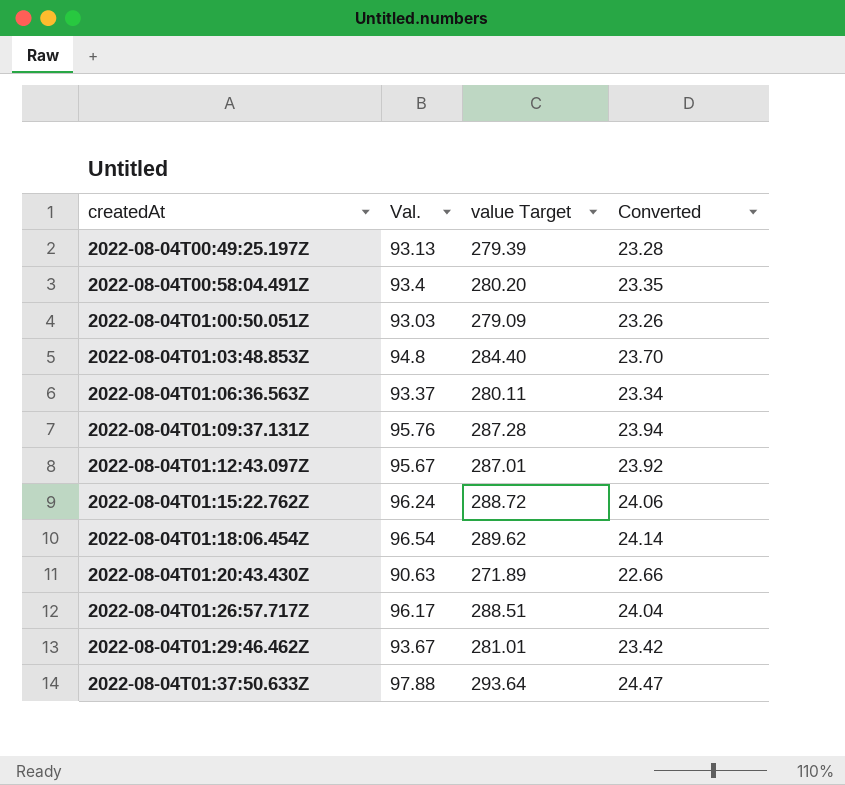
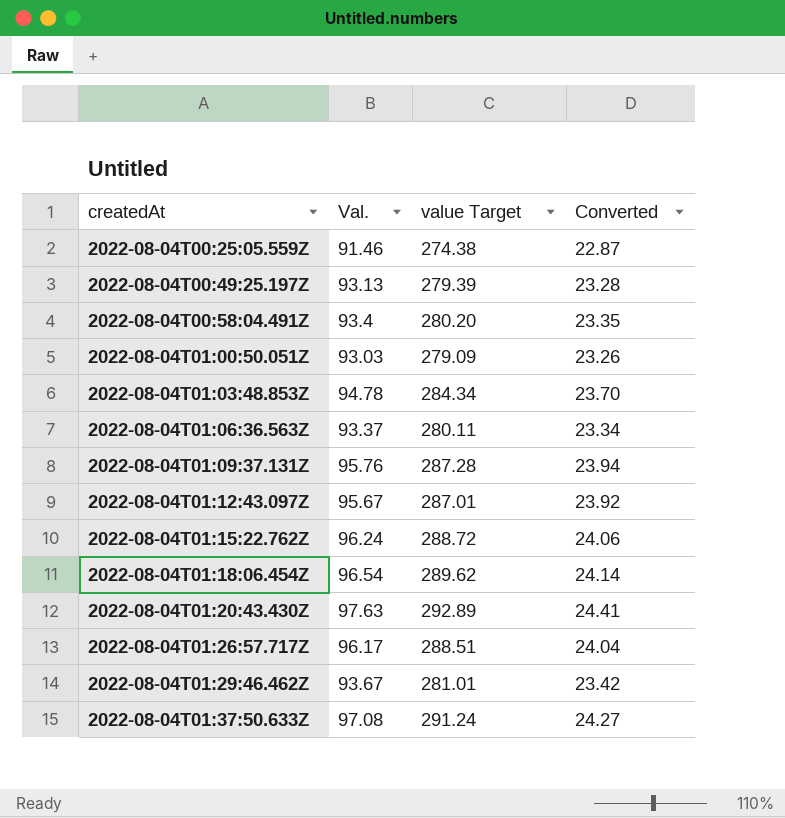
row 2022-08-04T00:25:05.559Z: none -> 91.46 | 274.38 | 22.87
2022-08-04T01:03:48.853Z | Val.: 94.8 -> 94.78
2022-08-04T01:03:48.853Z | value Target: 284.40 -> 284.34
2022-08-04T01:20:43.430Z | Val.: 90.63 -> 97.63
2022-08-04T01:20:43.430Z | value Target: 271.89 -> 292.89
2022-08-04T01:20:43.430Z | Converted: 22.66 -> 24.41
2022-08-04T01:37:50.633Z | Val.: 97.88 -> 97.08
2022-08-04T01:37:50.633Z | value Target: 293.64 -> 291.24
2022-08-04T01:37:50.633Z | Converted: 24.47 -> 24.27

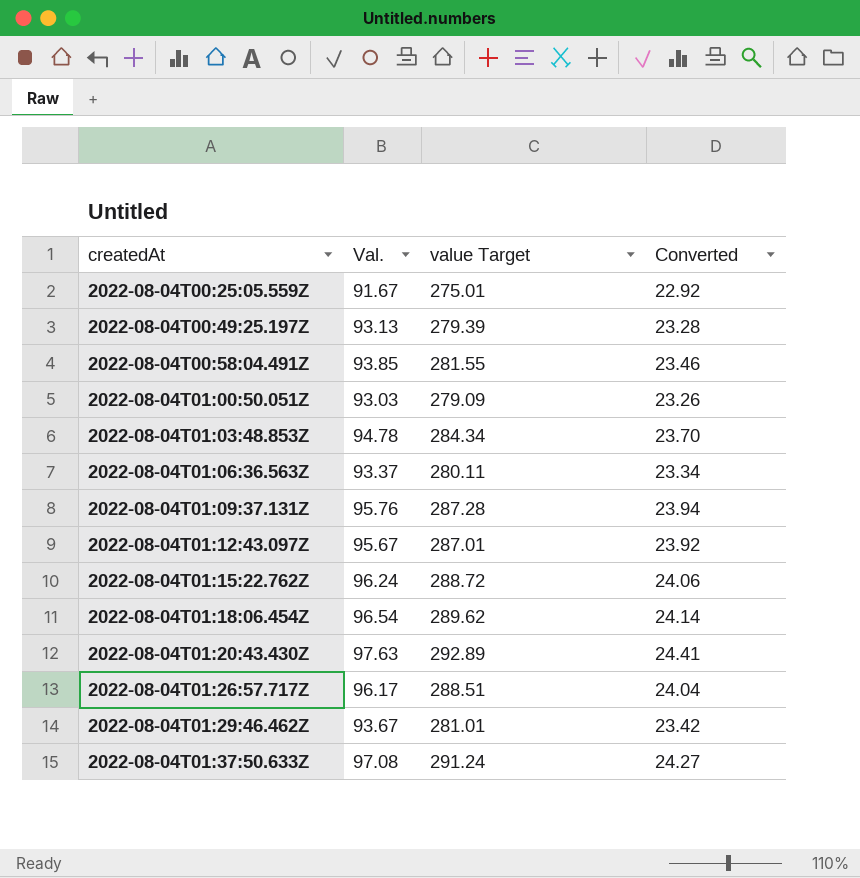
2022-08-04T00:25:05.559Z | Val.: 91.46 -> 91.67
2022-08-04T00:25:05.559Z | value Target: 274.38 -> 275.01
2022-08-04T00:25:05.559Z | Converted: 22.87 -> 22.92
2022-08-04T00:58:04.491Z | Val.: 93.4 -> 93.85
2022-08-04T00:58:04.491Z | value Target: 280.20 -> 281.55
2022-08-04T00:58:04.491Z | Converted: 23.35 -> 23.46

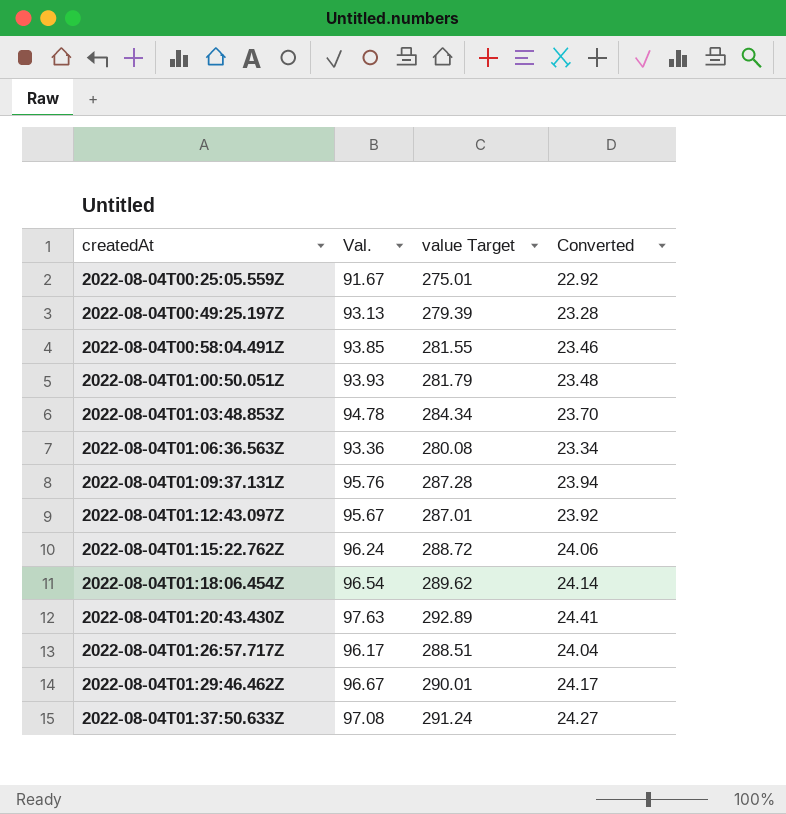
2022-08-04T01:00:50.051Z | Val.: 93.03 -> 93.93
2022-08-04T01:00:50.051Z | value Target: 279.09 -> 281.79
2022-08-04T01:00:50.051Z | Converted: 23.26 -> 23.48
2022-08-04T01:06:36.563Z | Val.: 93.37 -> 93.36
2022-08-04T01:06:36.563Z | value Target: 280.11 -> 280.08
2022-08-04T01:29:46.462Z | Val.: 93.67 -> 96.67
2022-08-04T01:29:46.462Z | value Target: 281.01 -> 290.01
2022-08-04T01:29:46.462Z | Converted: 23.42 -> 24.17

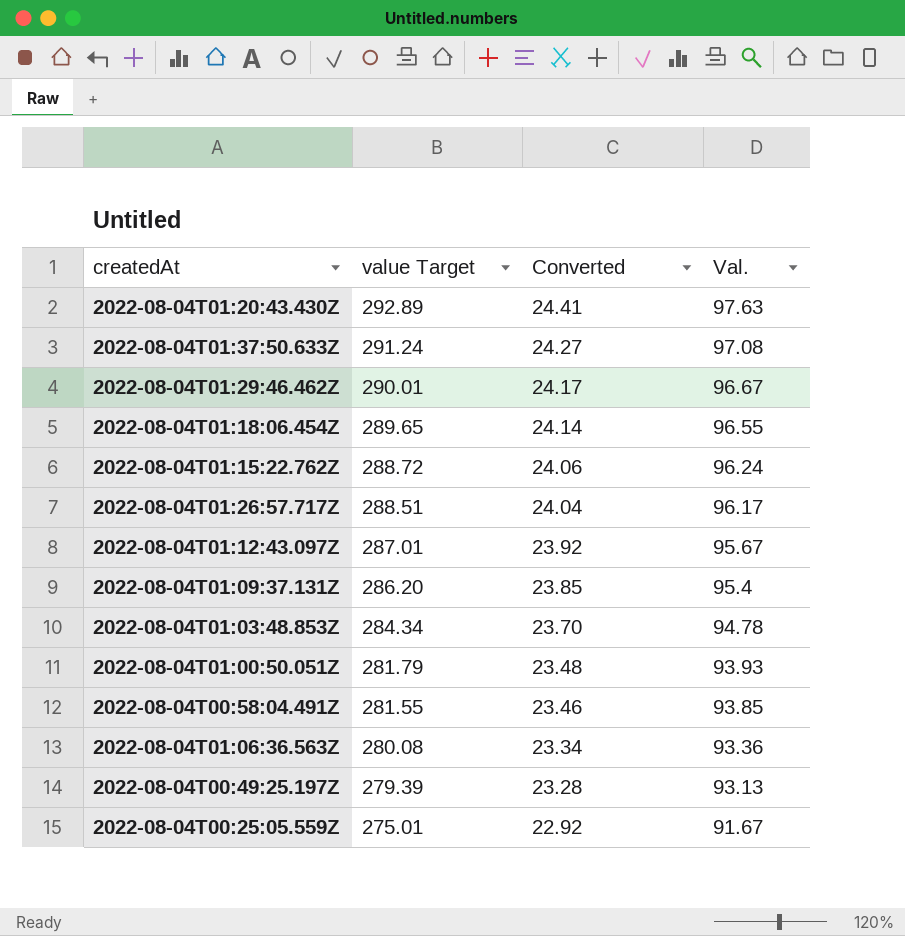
row order: createdAt ascending -> value Target descending
column Val. | position: 2 -> 4
2022-08-04T01:18:06.454Z | value Target: 289.62 -> 289.65
2022-08-04T01:18:06.454Z | Val.: 96.54 -> 96.55
2022-08-04T01:09:37.131Z | value Target: 287.28 -> 286.20
2022-08-04T01:09:37.131Z | Converted: 23.94 -> 23.85
2022-08-04T01:09:37.131Z | Val.: 95.76 -> 95.4

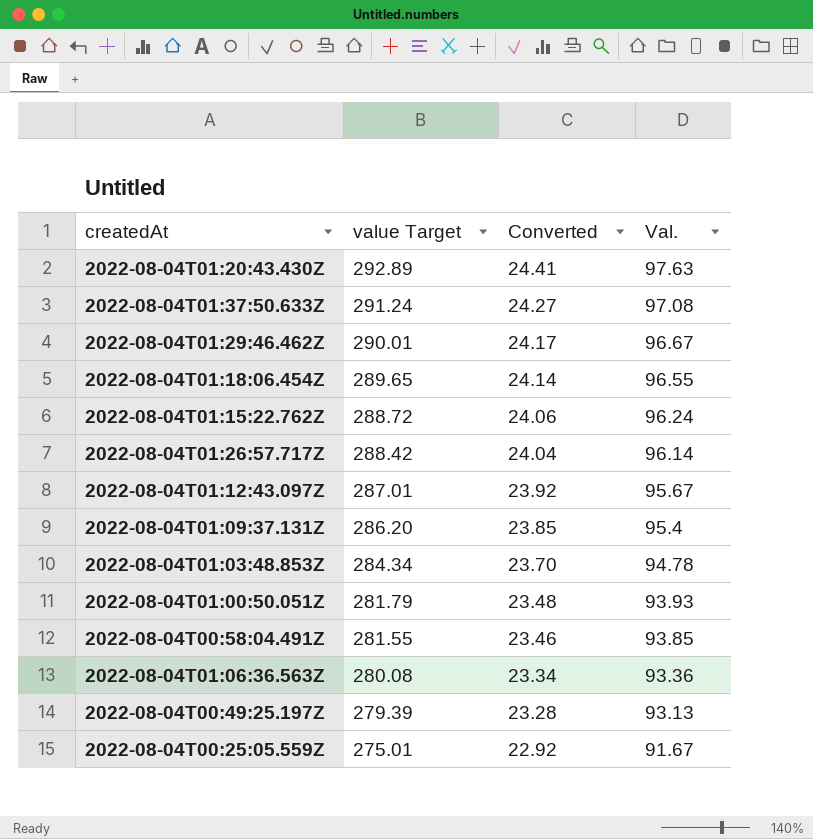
2022-08-04T01:26:57.717Z | value Target: 288.51 -> 288.42
2022-08-04T01:26:57.717Z | Val.: 96.17 -> 96.14

